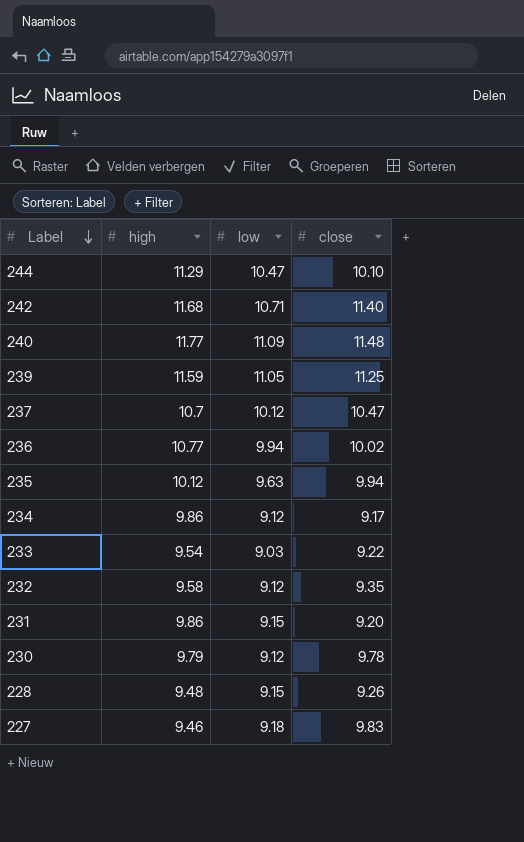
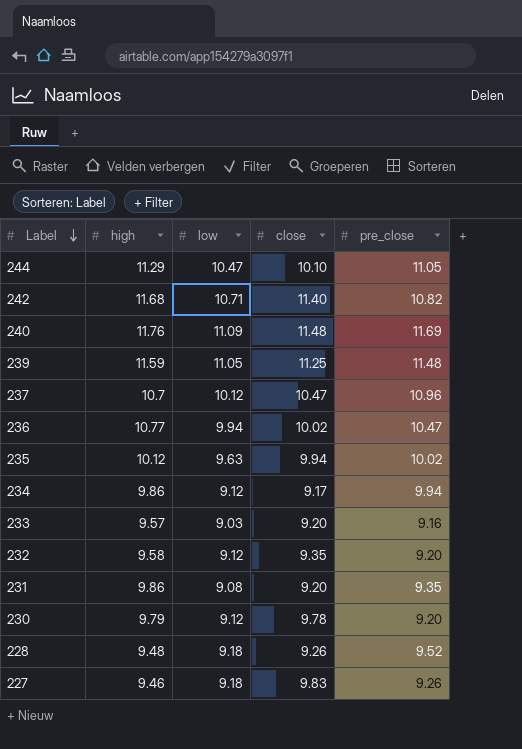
column pre_close | position: none -> 5
240 | high: 11.77 -> 11.76
233 | high: 9.54 -> 9.57
233 | close: 9.22 -> 9.20
231 | low: 9.15 -> 9.08
228 | low: 9.15 -> 9.18

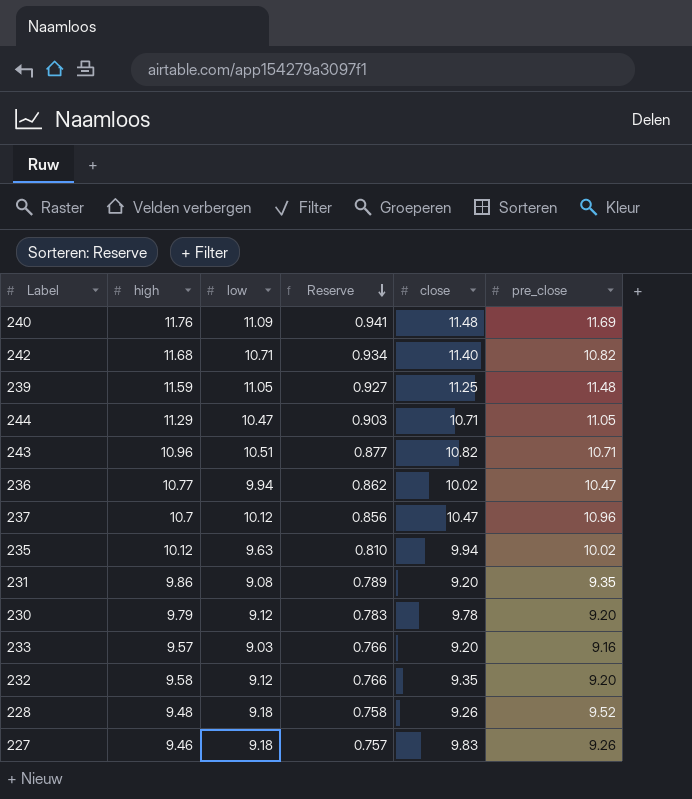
row order: Label descending -> Reserve descending
column Reserve | formula: none -> [high] * 0.08
row 234: 9.86 | 9.12 | 9.17 | 9.94 -> none
244 | close: 10.10 -> 10.71
row 243: none -> 10.96 | 10.51 | 0.877 | 10.82 | 10.71

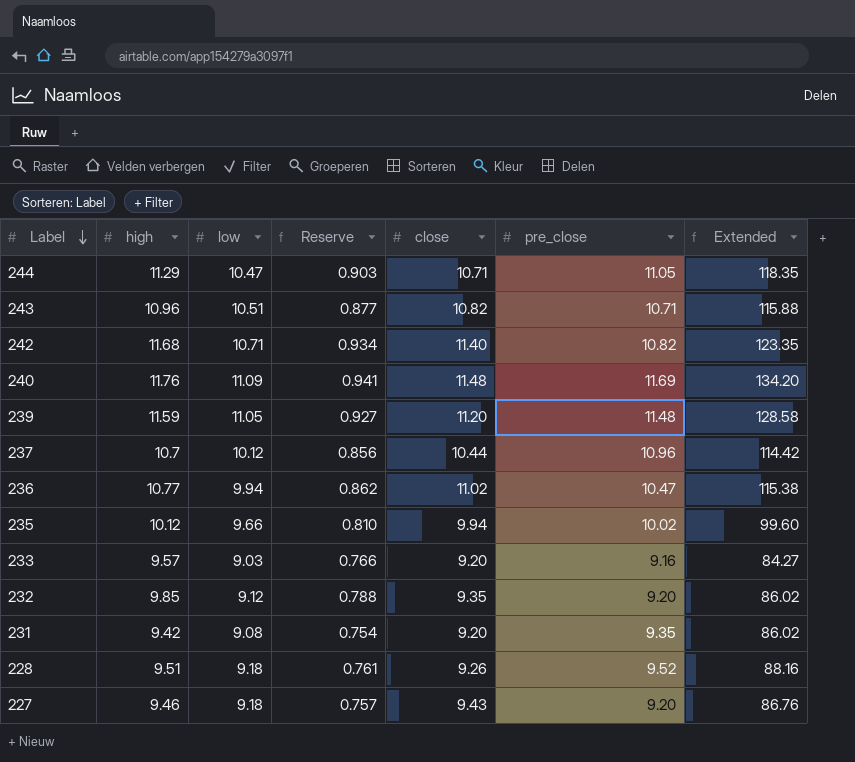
row order: Reserve descending -> Label descending
column Extended | formula: none -> [close] * [pre_close]
row 230: 9.79 | 9.12 | 0.783 | 9.78 | 9.20 -> none
239 | close: 11.25 -> 11.20
237 | close: 10.47 -> 10.44
236 | close: 10.02 -> 11.02
235 | low: 9.63 -> 9.66
232 | high: 9.58 -> 9.85
232 | Reserve: 0.766 -> 0.788
231 | high: 9.86 -> 9.42
231 | Reserve: 0.789 -> 0.754
228 | high: 9.48 -> 9.51
228 | Reserve: 0.758 -> 0.761
227 | close: 9.83 -> 9.43
227 | pre_close: 9.26 -> 9.20

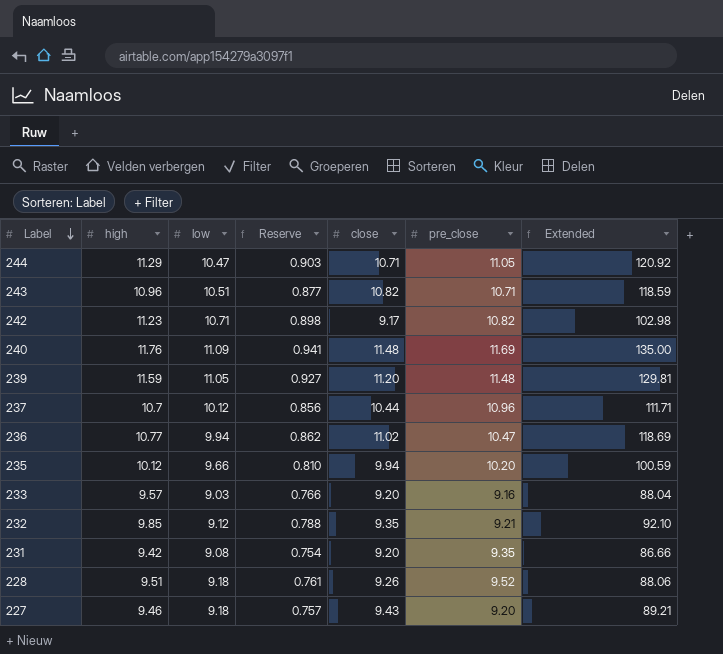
column Extended | formula: [close] * [pre_close] -> [high] * [close]
242 | high: 11.68 -> 11.23
242 | Reserve: 0.934 -> 0.898
242 | close: 11.40 -> 9.17
235 | pre_close: 10.02 -> 10.20
232 | pre_close: 9.20 -> 9.21

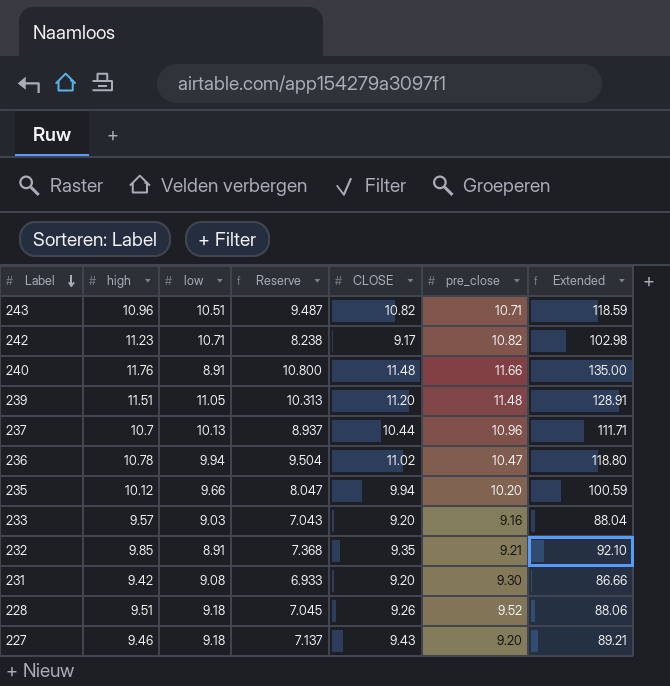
column Reserve | formula: [high] * 0.08 -> [Extended] * 0.08
column name: close -> CLOSE
row 244: 11.29 | 10.47 | 0.903 | 10.71 | 11.05 | 120.92 -> none
240 | low: 11.09 -> 8.91
240 | pre_close: 11.69 -> 11.66
239 | high: 11.59 -> 11.51
239 | Extended: 129.81 -> 128.91
237 | low: 10.12 -> 10.13
236 | high: 10.77 -> 10.78
236 | Extended: 118.69 -> 118.80
232 | low: 9.12 -> 8.91
231 | pre_close: 9.35 -> 9.30

